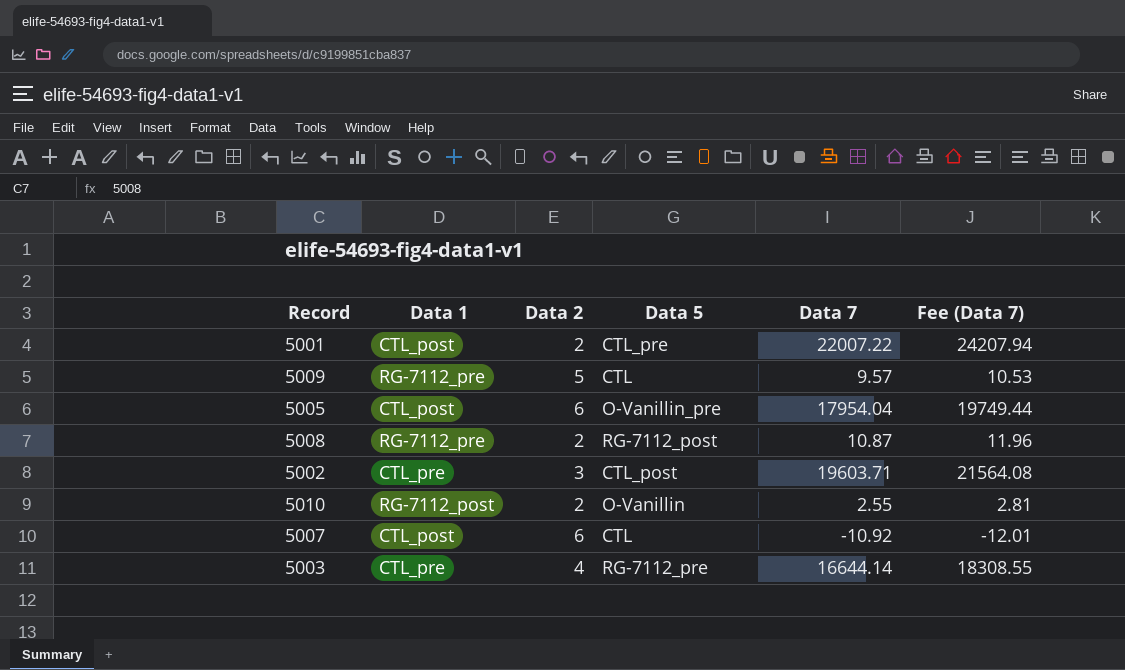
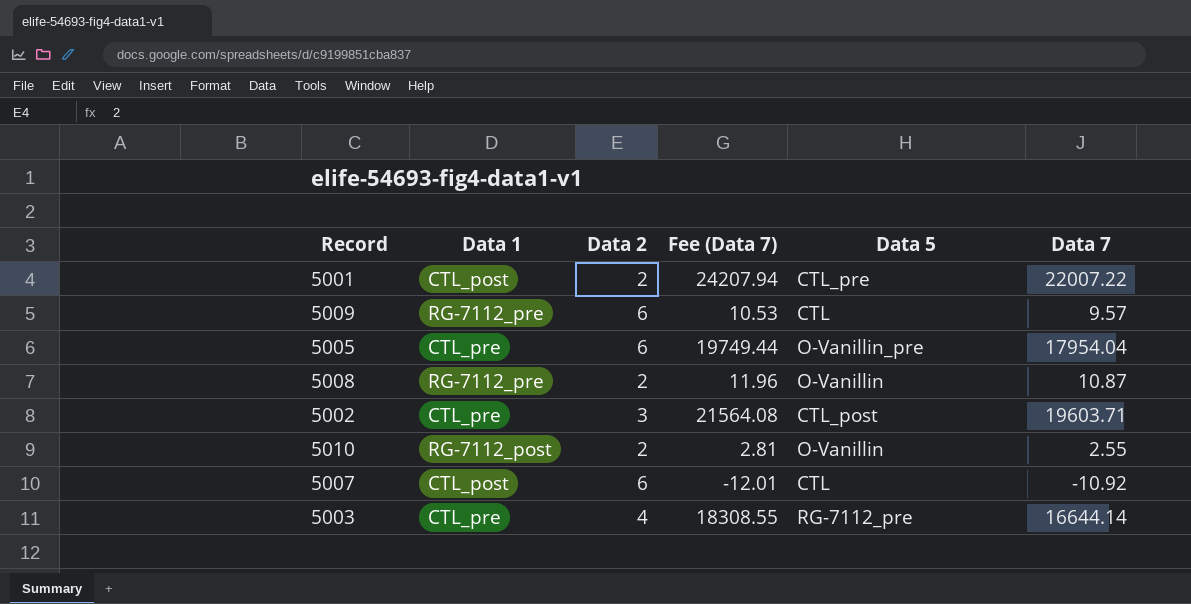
column Fee (Data 7) | position: 6 -> 4
5009 | Data 2: 5 -> 6
5005 | Data 1: CTL_post -> CTL_pre
5008 | Data 5: RG-7112_post -> O-Vanillin

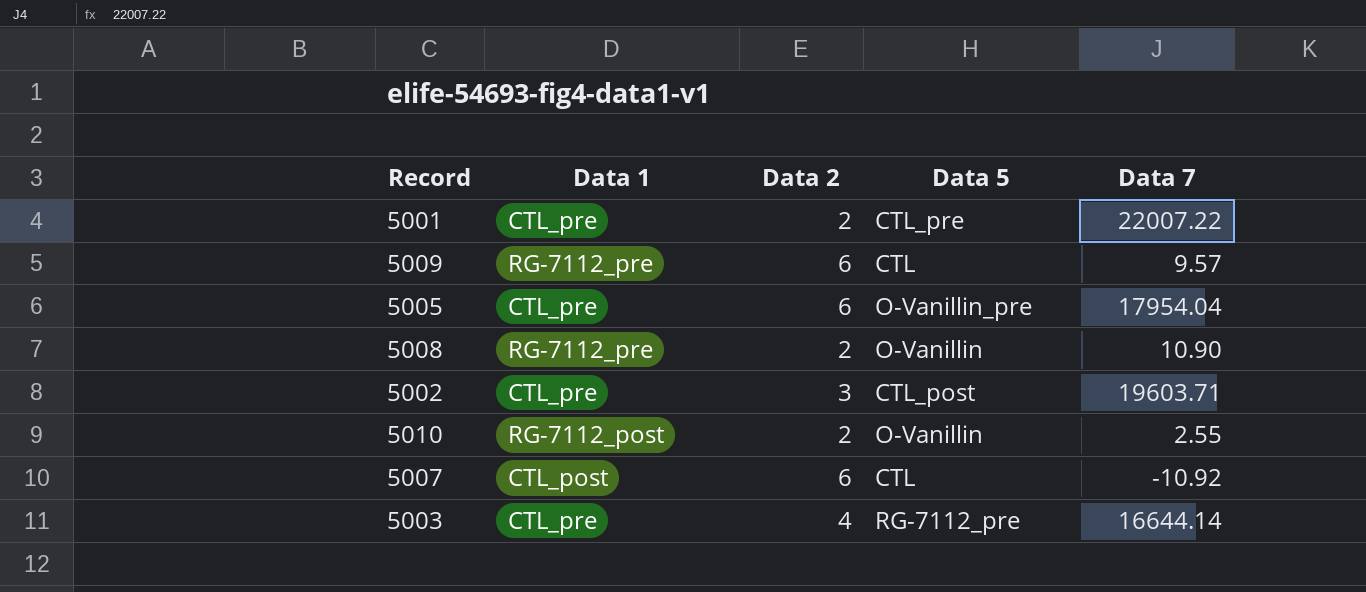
column Fee (Data 7) | formula: [Data 7] * 1.1 -> none
5001 | Data 1: CTL_post -> CTL_pre
5008 | Data 7: 10.87 -> 10.90

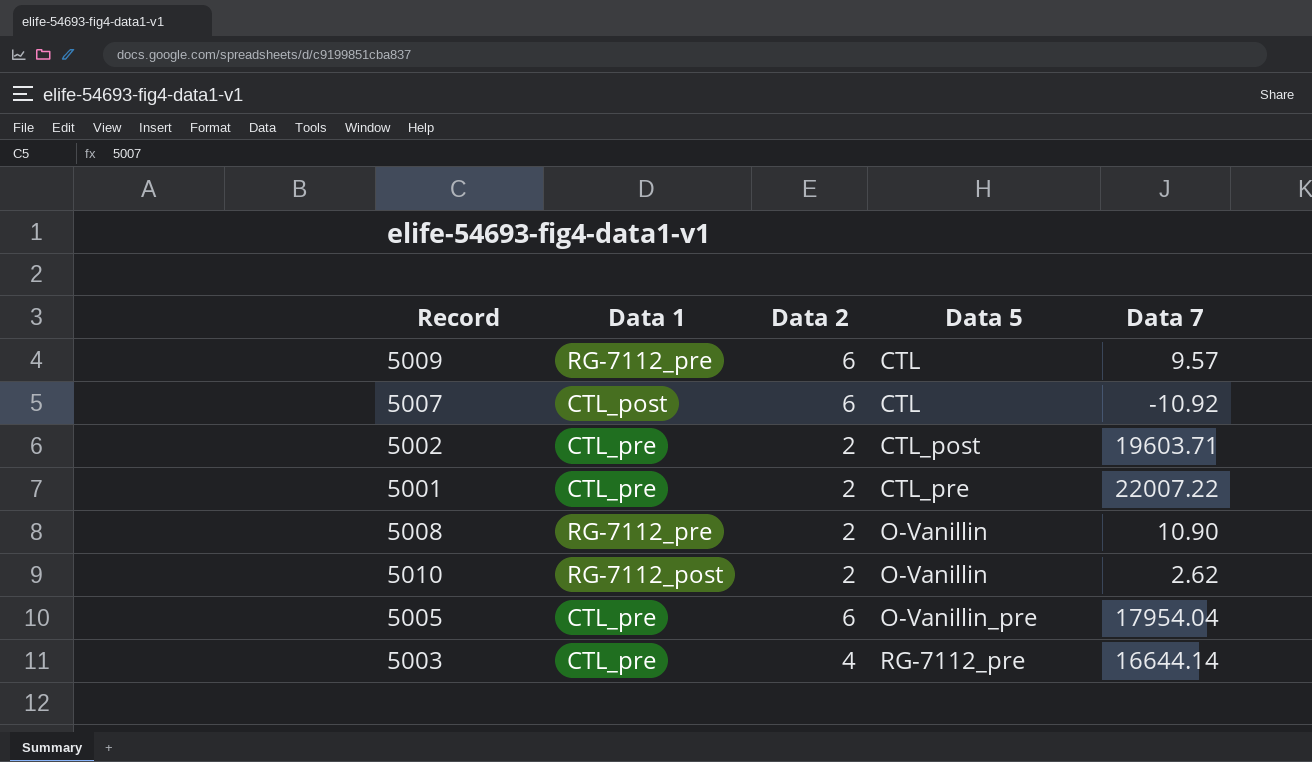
row order: none -> Data 5 ascending
5002 | Data 2: 3 -> 2
5010 | Data 7: 2.55 -> 2.62

